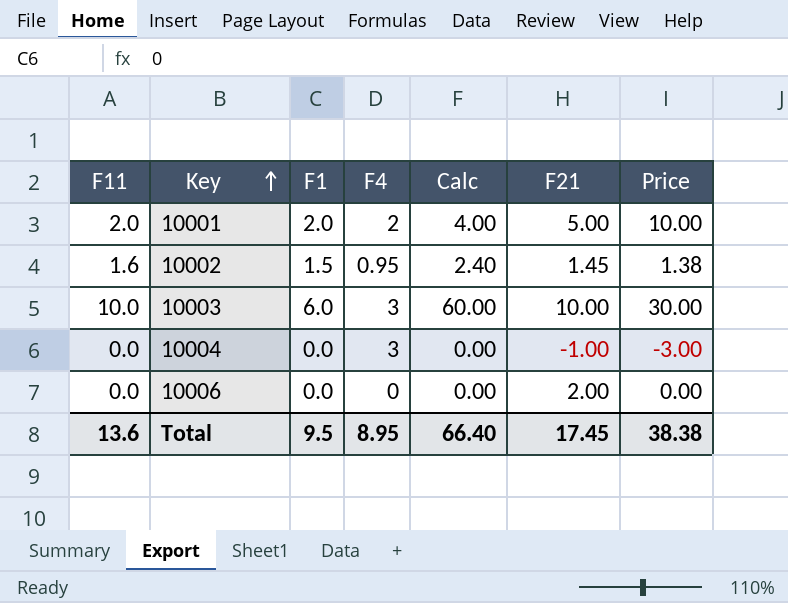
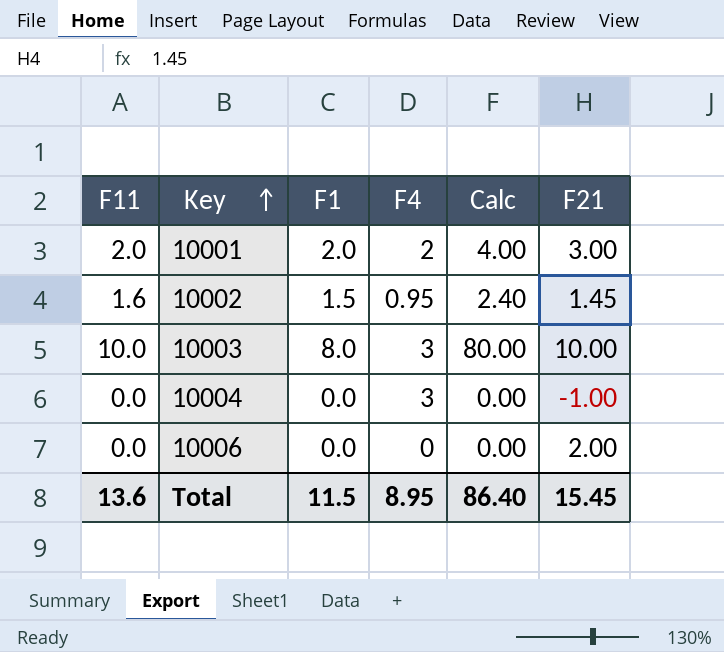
column Price | formula: [F4] * [F21] -> none
10001 | F21: 5.00 -> 3.00
10003 | F1: 6.0 -> 8.0
10003 | Calc: 60.00 -> 80.00
Total | F1: 9.5 -> 11.5
Total | Calc: 66.40 -> 86.40
Total | F21: 17.45 -> 15.45

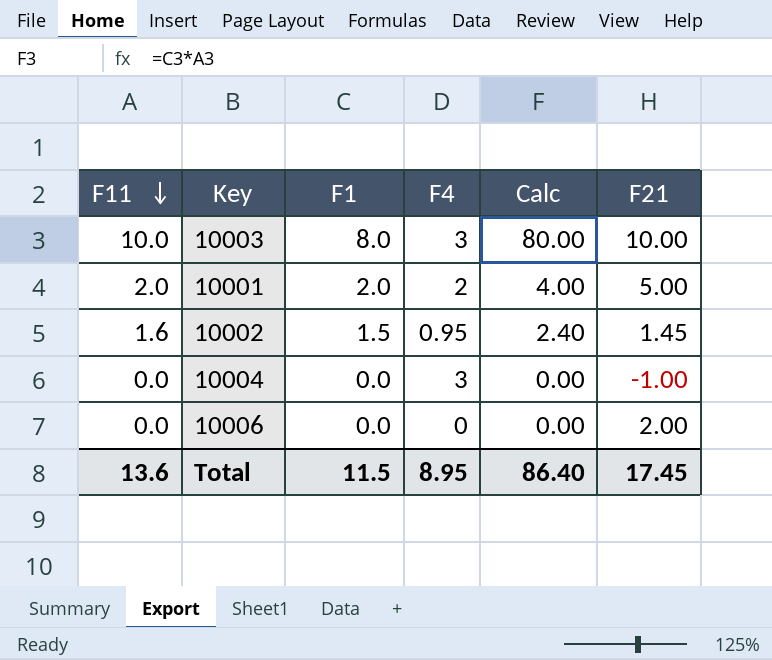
row order: Key ascending -> F11 descending
10001 | F21: 3.00 -> 5.00
Total | F21: 15.45 -> 17.45

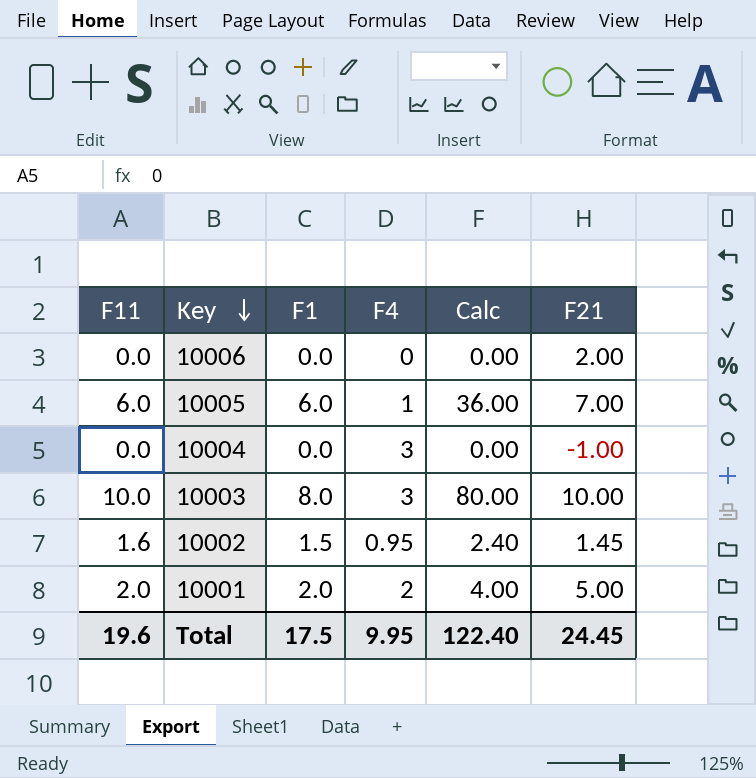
row order: F11 descending -> Key descending
row 10005: none -> 6.0 | 6.0 | 1 | 36.00 | 7.00
Total | F11: 13.6 -> 19.6
Total | F1: 11.5 -> 17.5
Total | F4: 8.95 -> 9.95
Total | Calc: 86.40 -> 122.40
Total | F21: 17.45 -> 24.45

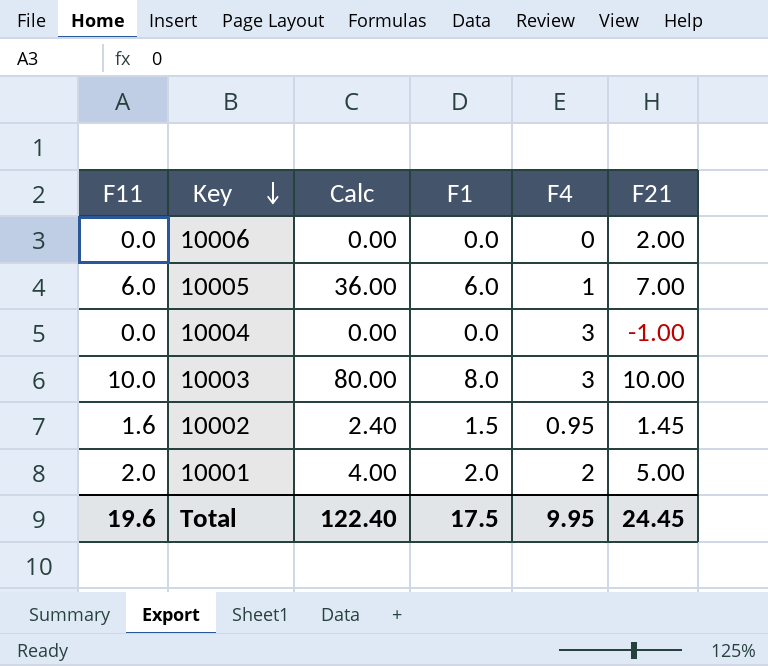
column Calc | position: 5 -> 3

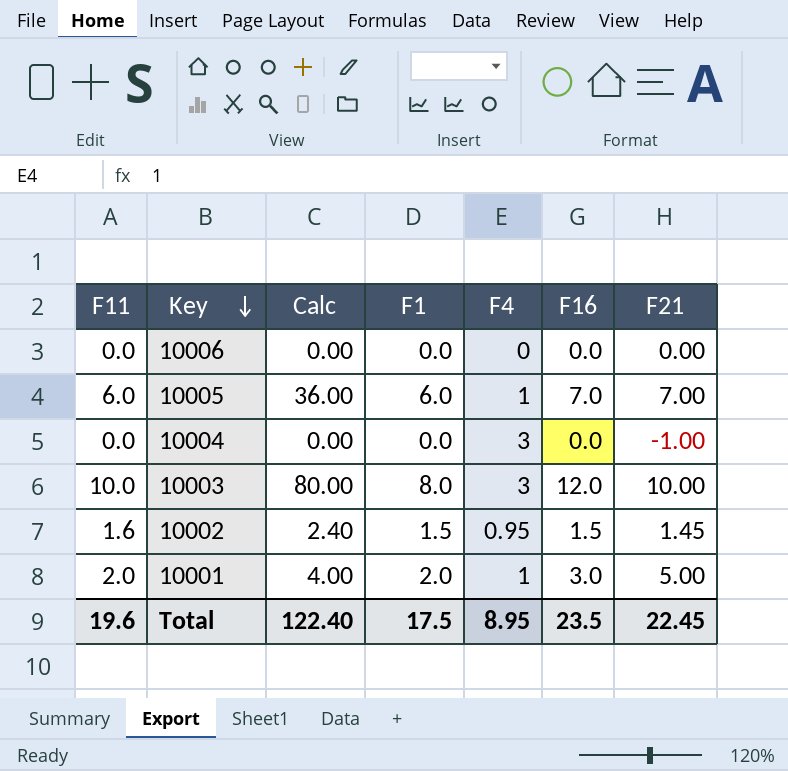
column F16 | position: none -> 6
10006 | F21: 2.00 -> 0.00
10001 | F4: 2 -> 1
Total | F4: 9.95 -> 8.95
Total | F21: 24.45 -> 22.45

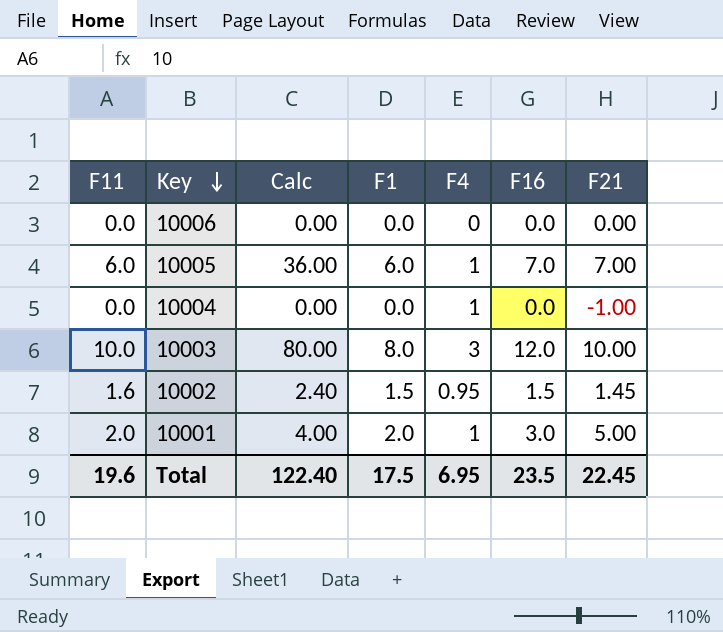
10004 | F4: 3 -> 1
Total | F4: 8.95 -> 6.95

